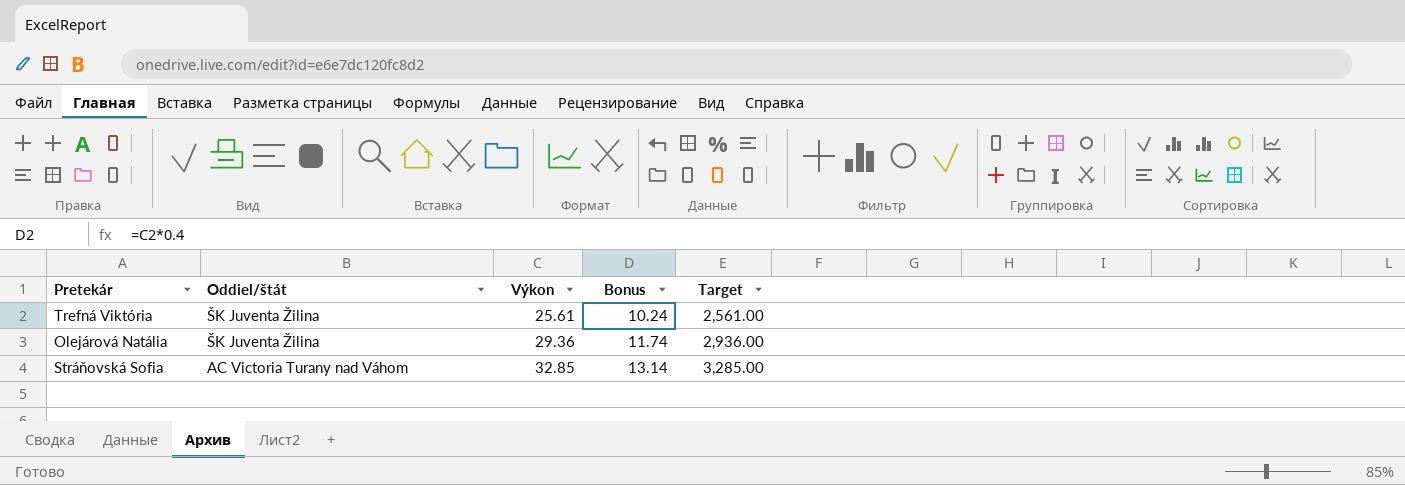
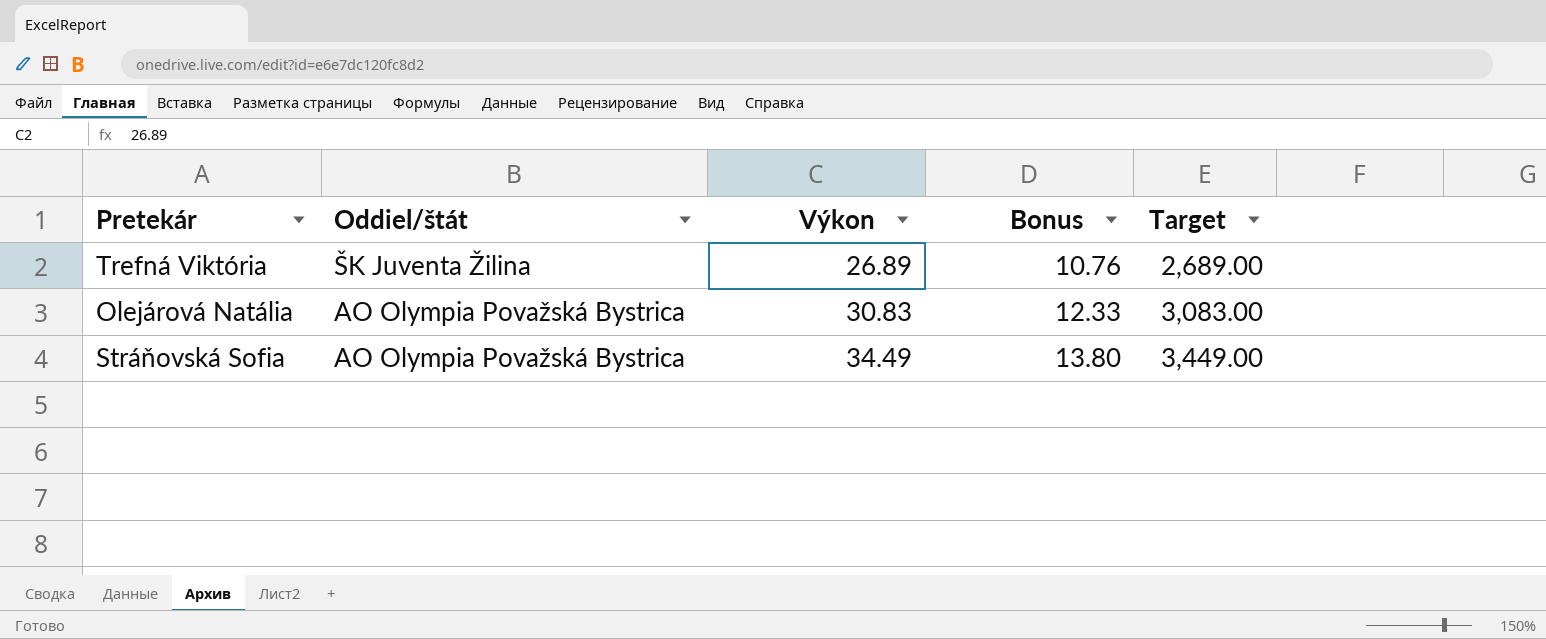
Trefná Viktória | Výkon: 25.61 -> 26.89
Trefná Viktória | Bonus: 10.24 -> 10.76
Trefná Viktória | Target: 2,561.00 -> 2,689.00
Olejárová Natália | Oddiel/štát: ŠK Juventa Žilina -> AO Olympia Považská Bystrica
Olejárová Natália | Výkon: 29.36 -> 30.83
Olejárová Natália | Bonus: 11.74 -> 12.33
Olejárová Natália | Target: 2,936.00 -> 3,083.00
Stráňovská Sofia | Oddiel/štát: AC Victoria Turany nad Váhom -> AO Olympia Považská Bystrica
Stráňovská Sofia | Výkon: 32.85 -> 34.49
Stráňovská Sofia | Bonus: 13.14 -> 13.80
Stráňovská Sofia | Target: 3,285.00 -> 3,449.00

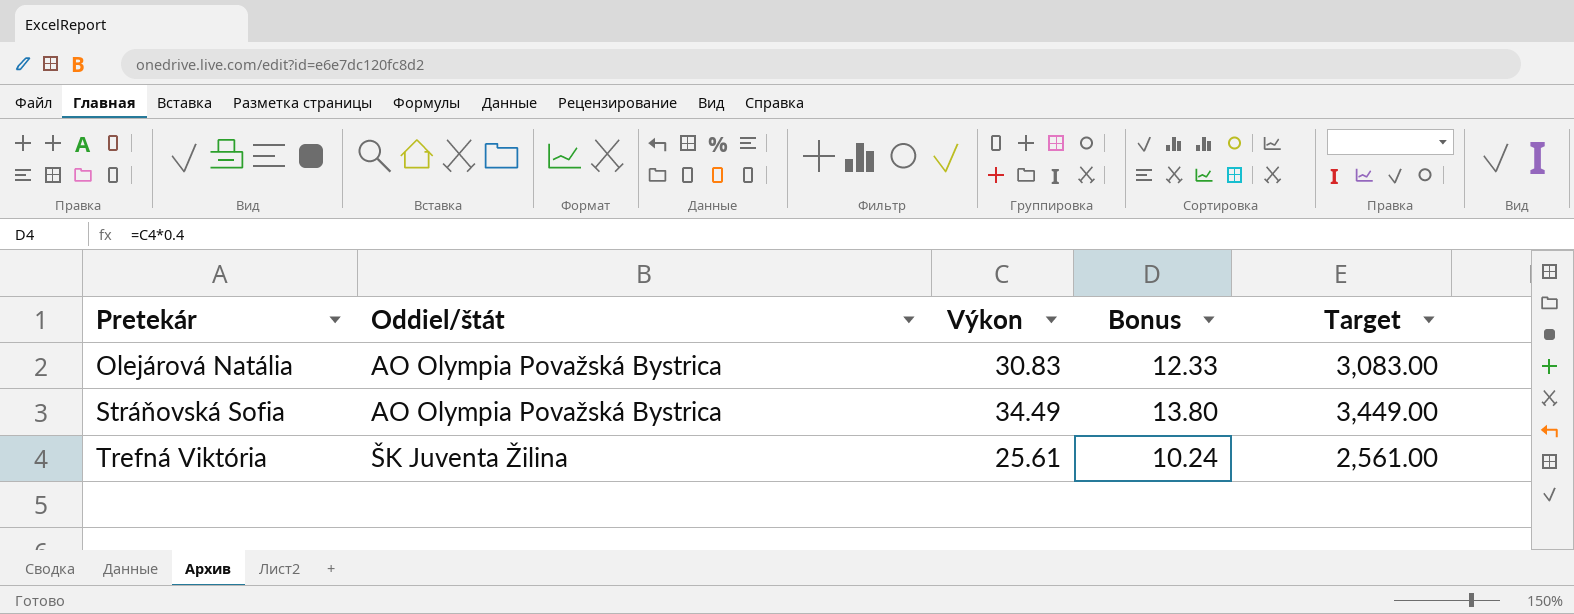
row order: Oddiel/štát descending -> Pretekár ascending
Trefná Viktória | Výkon: 26.89 -> 25.61
Trefná Viktória | Bonus: 10.76 -> 10.24
Trefná Viktória | Target: 2,689.00 -> 2,561.00

